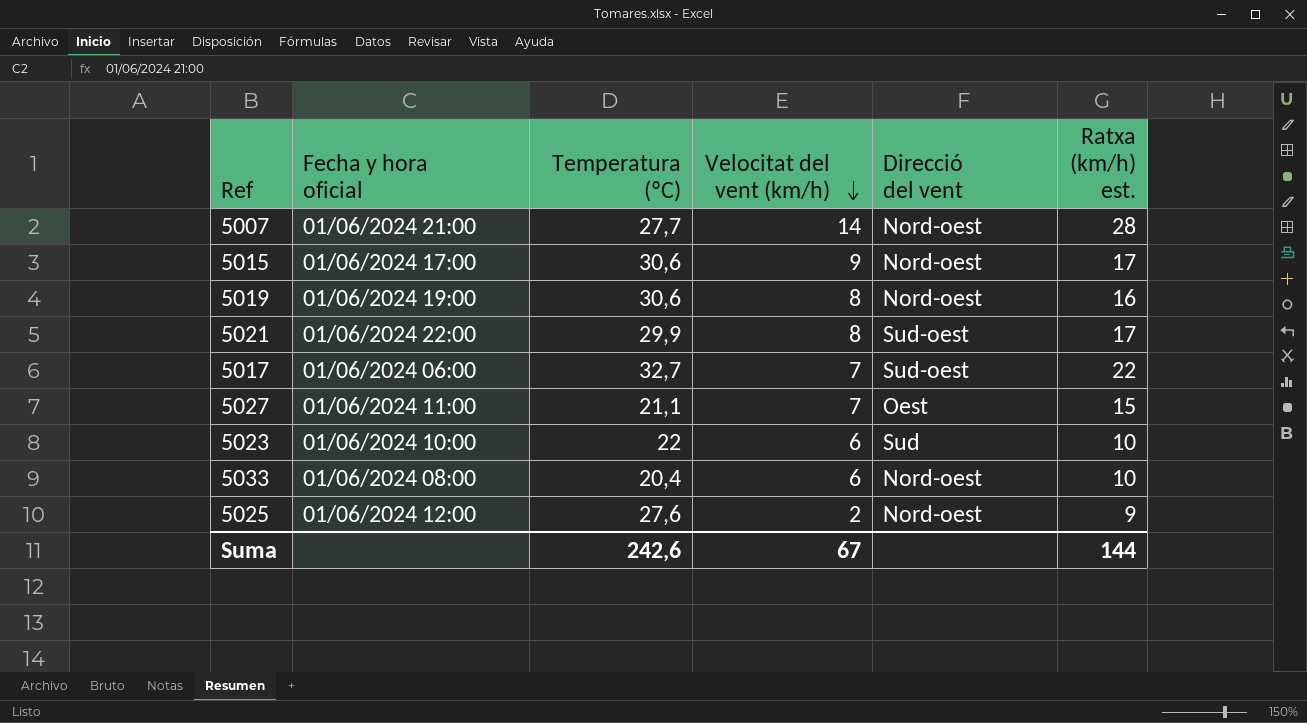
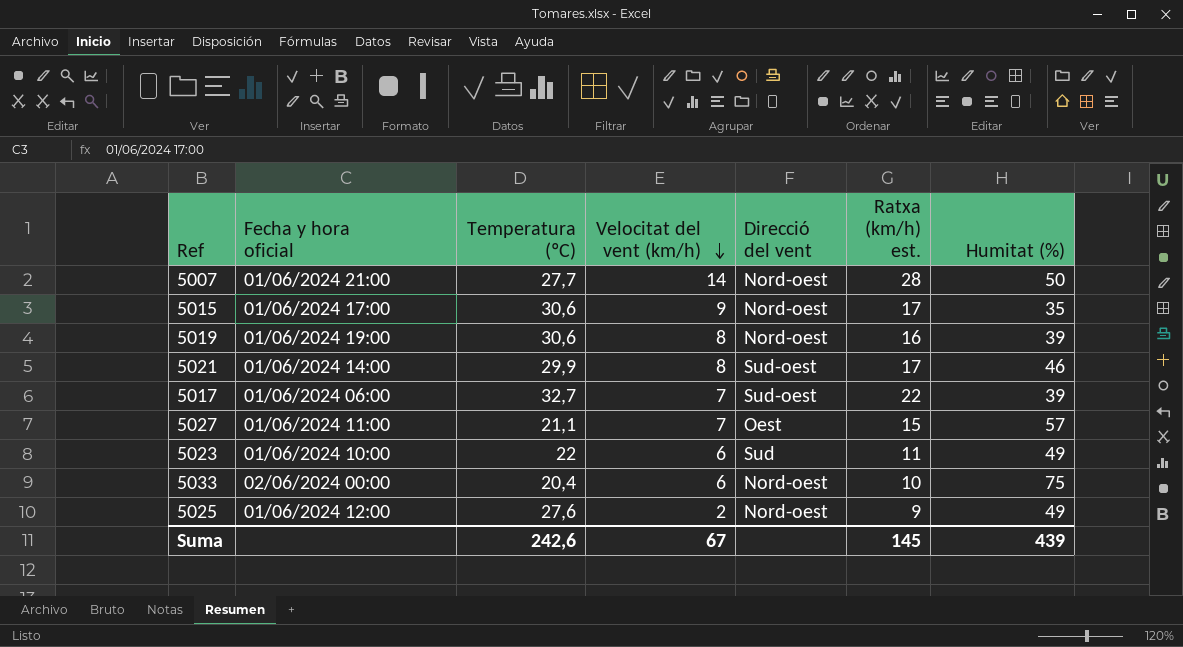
column Humitat (%) | position: none -> 7
5021 | Fecha y hora oficial: 01/06/2024 22:00 -> 01/06/2024 14:00
5023 | Ratxa (km/h) est.: 10 -> 11
5033 | Fecha y hora oficial: 01/06/2024 08:00 -> 02/06/2024 00:00
Suma | Ratxa (km/h) est.: 144 -> 145

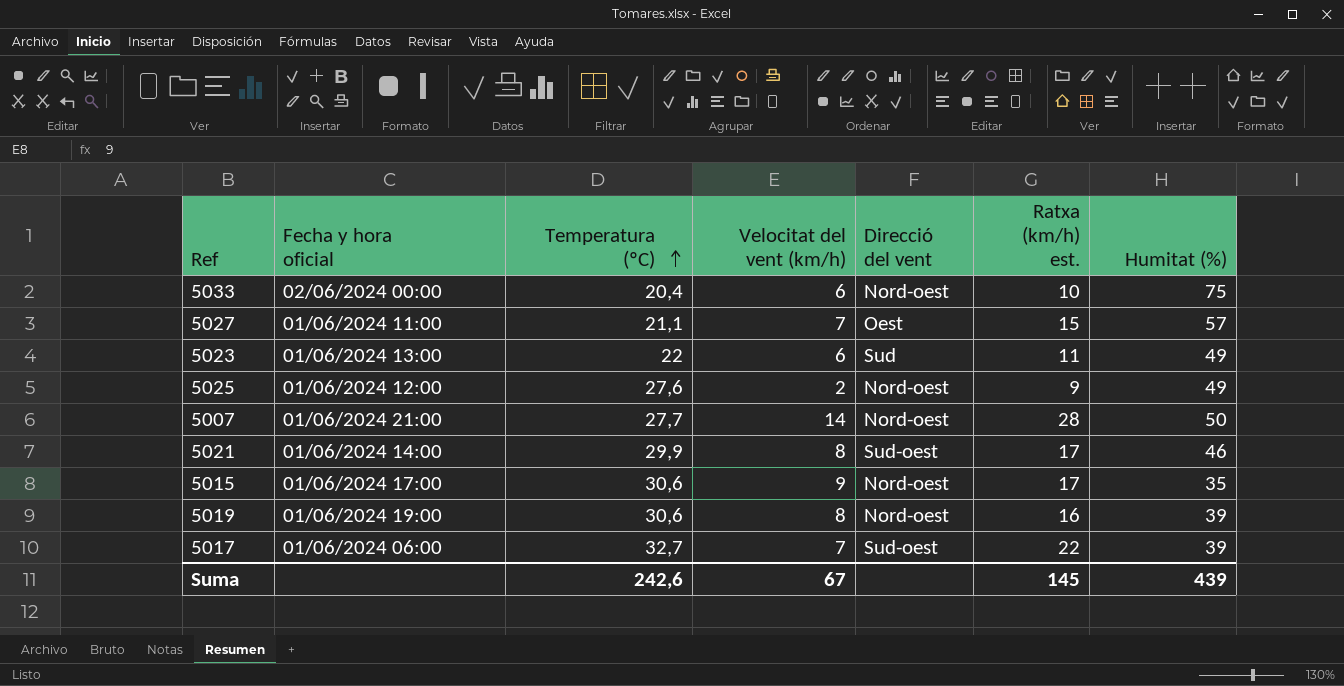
row order: Velocitat del vent (km/h) descending -> Temperatura (ºC) ascending
5023 | Fecha y hora oficial: 01/06/2024 10:00 -> 01/06/2024 13:00

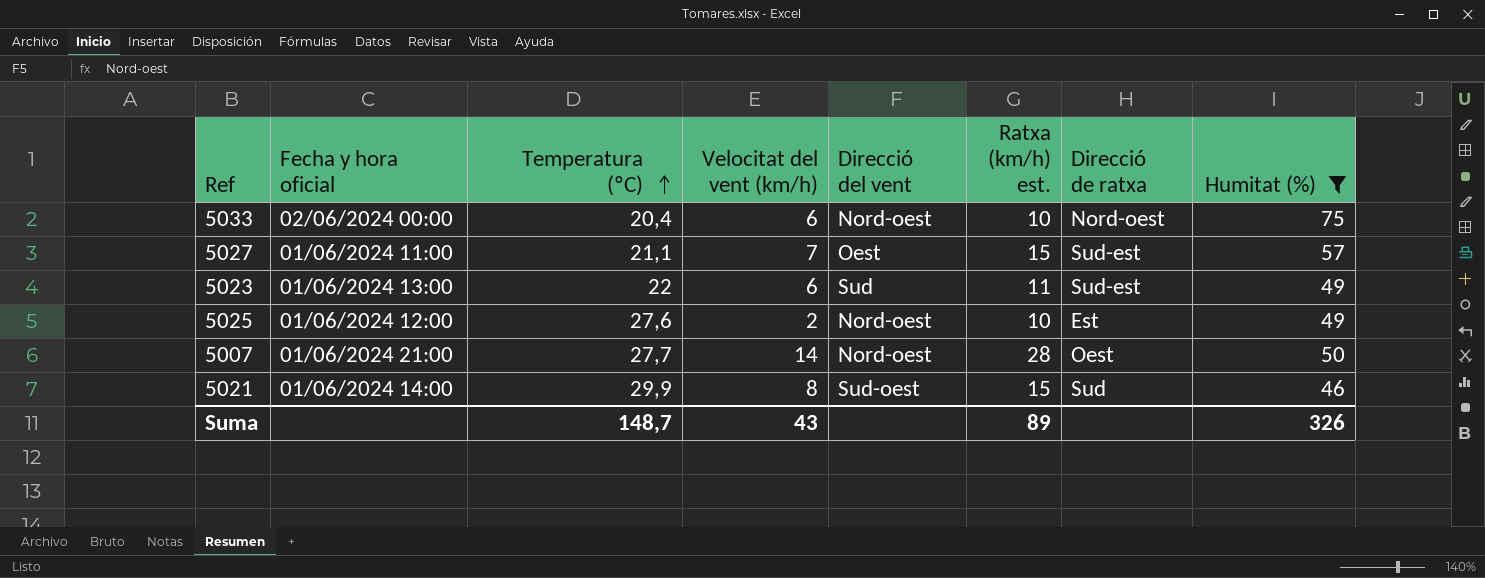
filter: none -> Humitat (%) >= 46
column Direcció de ratxa | position: none -> 7
5025 | Ratxa (km/h) est.: 9 -> 10
5021 | Ratxa (km/h) est.: 17 -> 15
Suma | Temperatura (ºC): 242,6 -> 148,7
Suma | Velocitat del vent (km/h): 67 -> 43
Suma | Ratxa (km/h) est.: 145 -> 89
Suma | Humitat (%): 439 -> 326

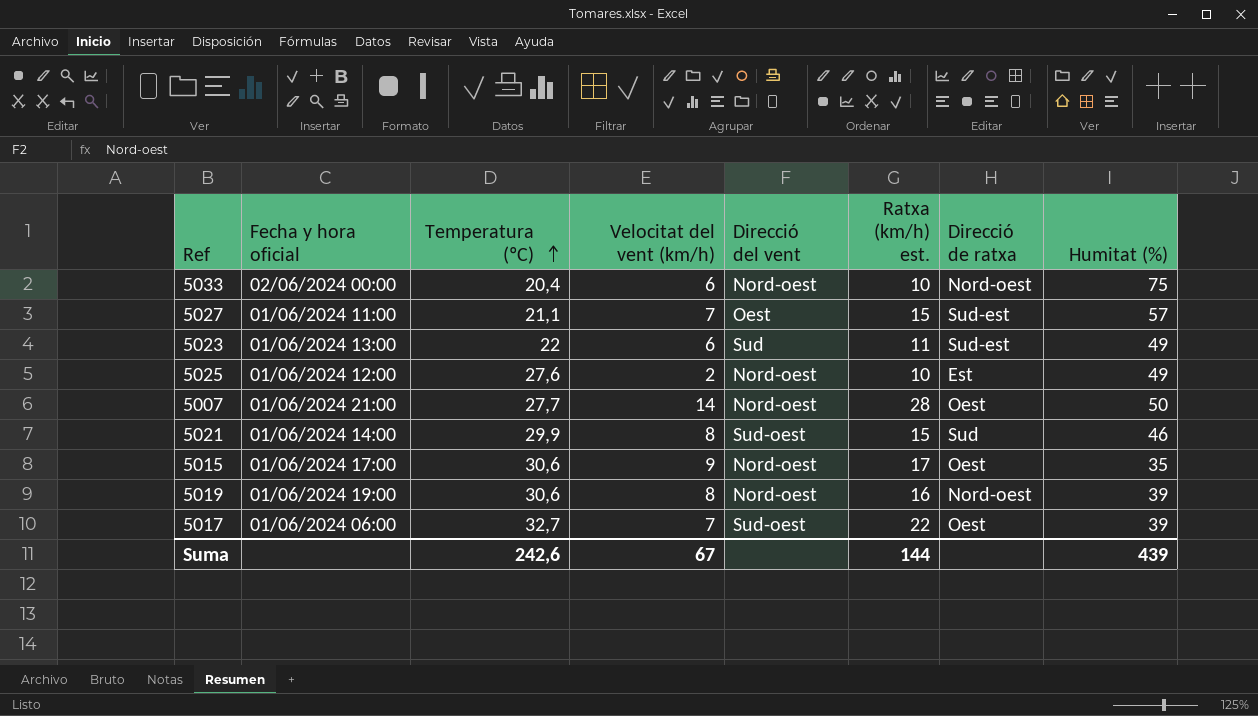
filter: Humitat (%) >= 46 -> none
Suma | Temperatura (ºC): 148,7 -> 242,6
Suma | Velocitat del vent (km/h): 43 -> 67
Suma | Ratxa (km/h) est.: 89 -> 144
Suma | Humitat (%): 326 -> 439

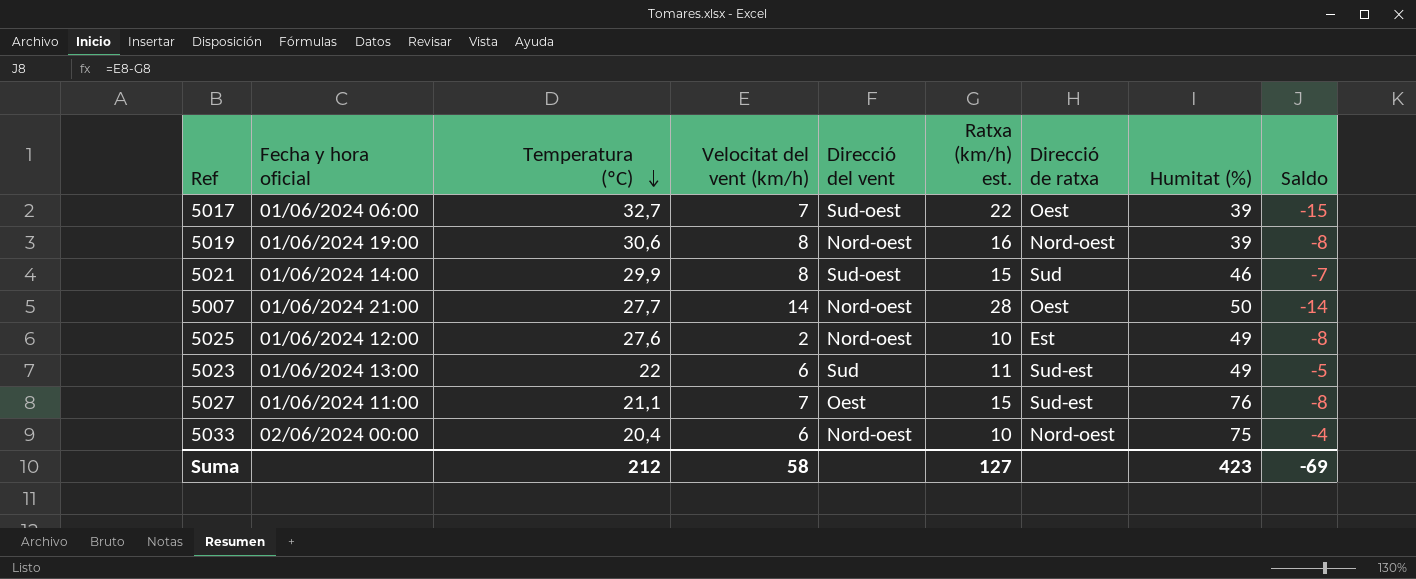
row order: Temperatura (ºC) ascending -> Temperatura (ºC) descending
column Saldo | formula: none -> [Velocitat del vent (km/h)] - [Ratxa (km/h) est.]
row 5015: 01/06/2024 17:00 | 30,6 | 9 | Nord-oest | 17 | Oest | 35 -> none
5027 | Humitat (%): 57 -> 76
Suma | Temperatura (ºC): 242,6 -> 212
Suma | Velocitat del vent (km/h): 67 -> 58
Suma | Ratxa (km/h) est.: 144 -> 127
Suma | Humitat (%): 439 -> 423

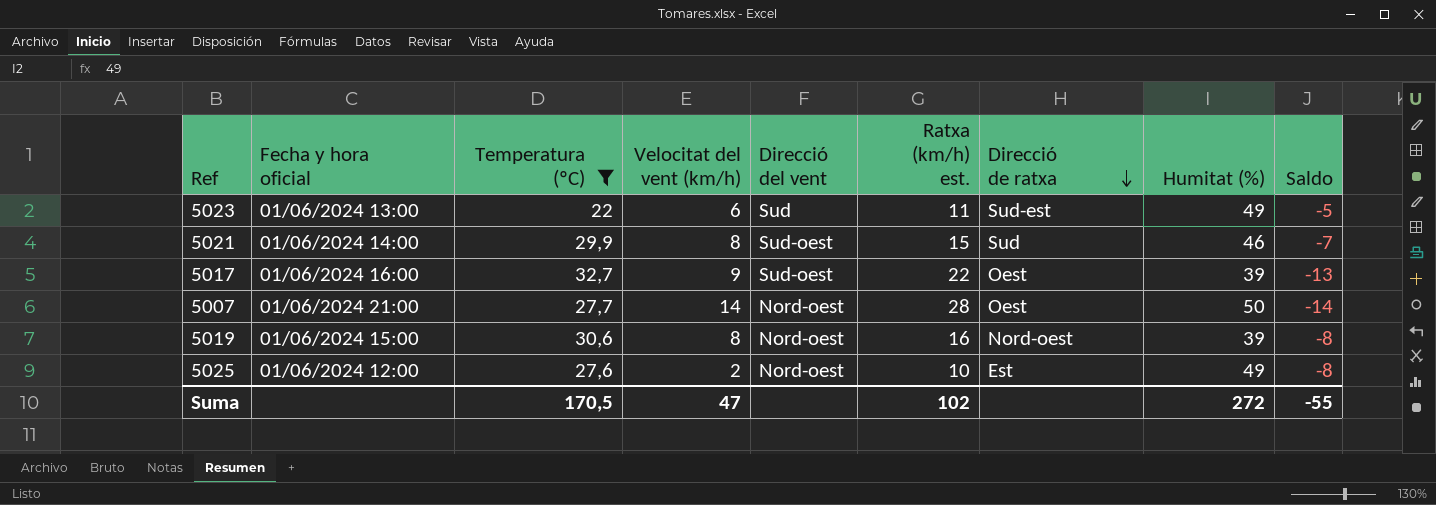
filter: none -> Temperatura (ºC) >= 22
row order: Temperatura (ºC) descending -> Direcció de ratxa descending
5017 | Fecha y hora oficial: 01/06/2024 06:00 -> 01/06/2024 16:00
5017 | Velocitat del vent (km/h): 7 -> 9
5017 | Saldo: -15 -> -13
5019 | Fecha y hora oficial: 01/06/2024 19:00 -> 01/06/2024 15:00
Suma | Temperatura (ºC): 212 -> 170,5
Suma | Velocitat del vent (km/h): 58 -> 47
Suma | Ratxa (km/h) est.: 127 -> 102
Suma | Humitat (%): 423 -> 272
Suma | Saldo: -69 -> -55

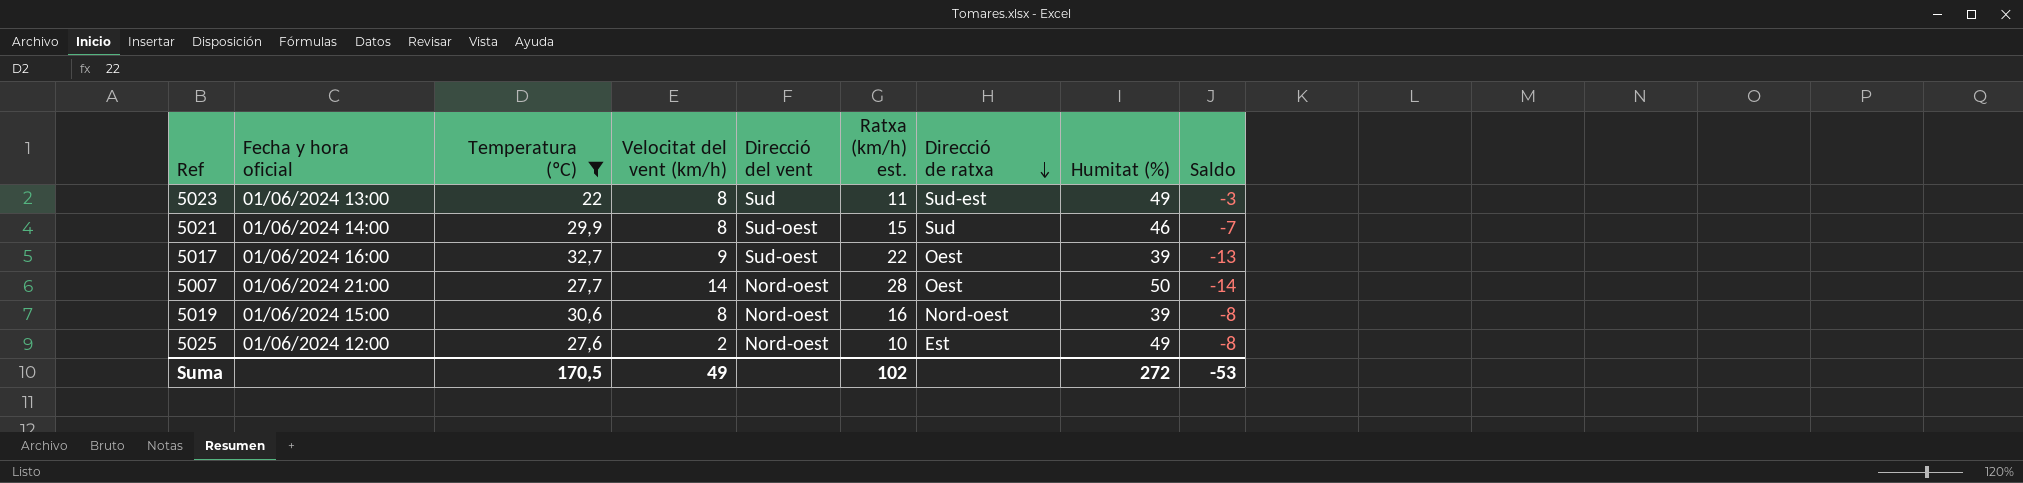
5023 | Velocitat del vent (km/h): 6 -> 8
5023 | Saldo: -5 -> -3
Suma | Velocitat del vent (km/h): 47 -> 49
Suma | Saldo: -55 -> -53

